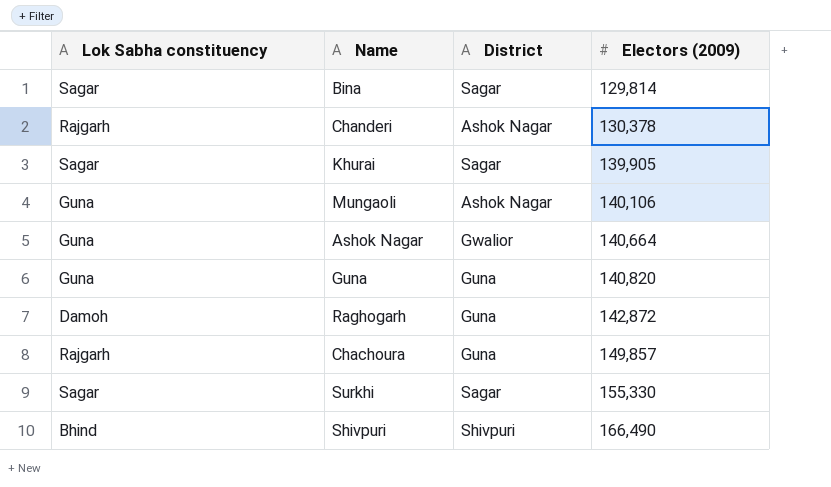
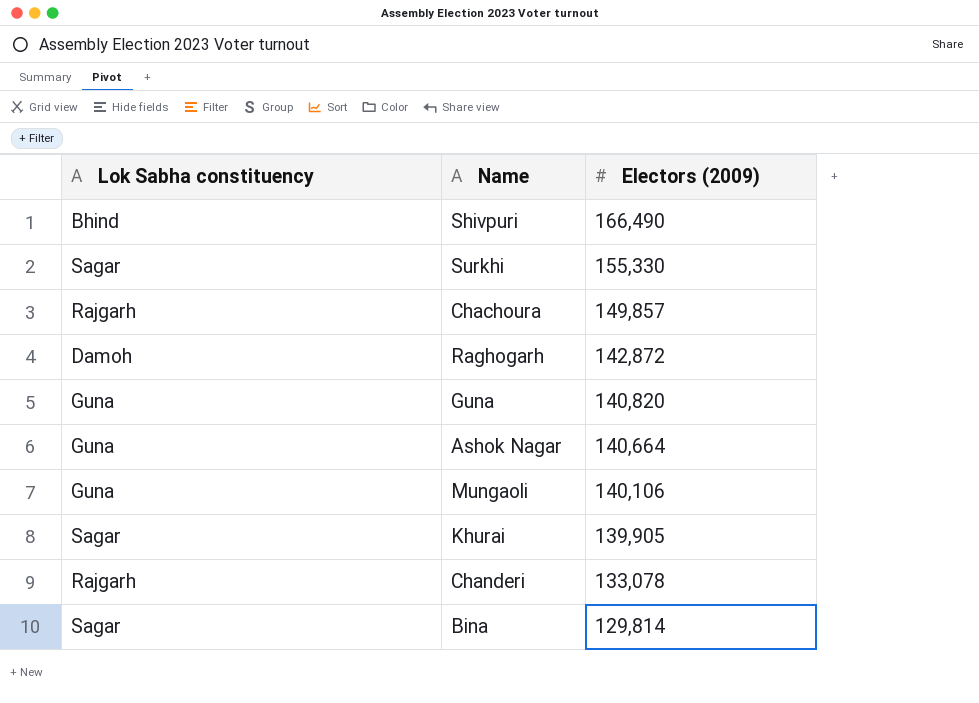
row order: Electors (2009) ascending -> Electors (2009) descending
column District | position: 3 -> none
Chanderi | Electors (2009): 130,378 -> 133,078

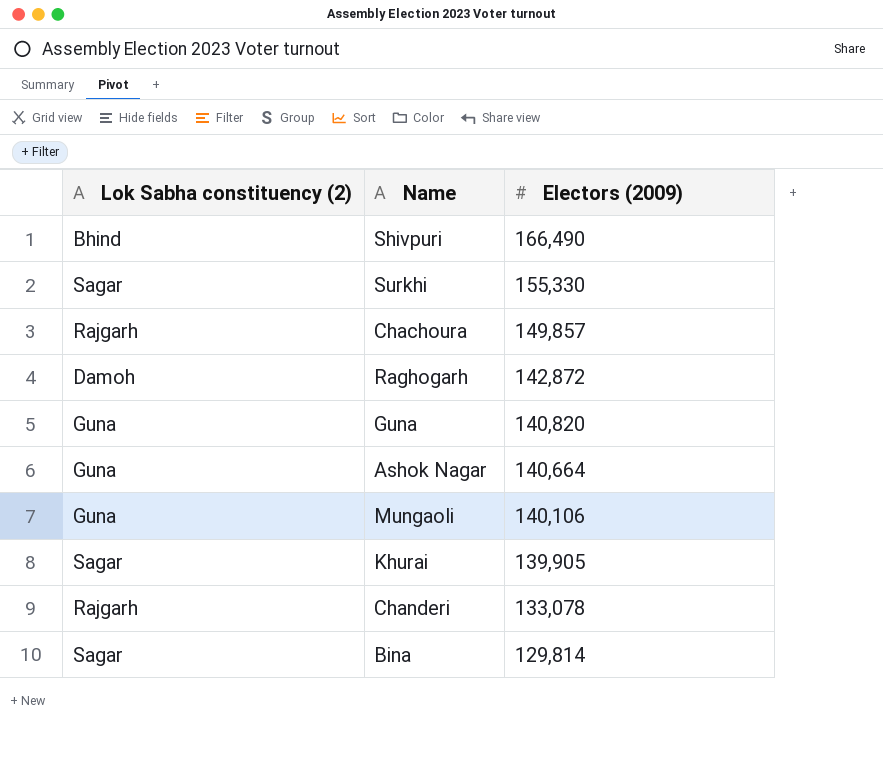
column name: Lok Sabha constituency -> Lok Sabha constituency (2)

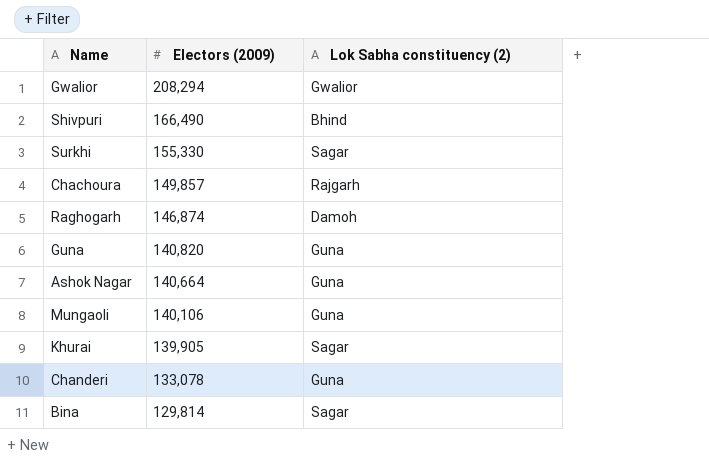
column Lok Sabha constituency (2) | position: 1 -> 3
row Gwalior: none -> 208,294 | Gwalior
Raghogarh | Electors (2009): 142,872 -> 146,874
Chanderi | Lok Sabha constituency (2): Rajgarh -> Guna

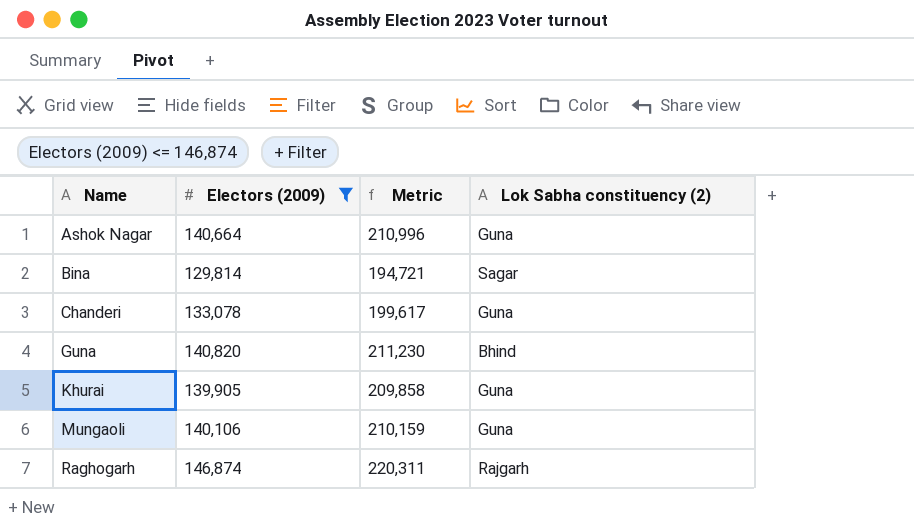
filter: none -> Electors (2009) <= 146,874
row order: Electors (2009) descending -> Name ascending
column Metric | formula: none -> [Electors (2009)] * 1.5
Guna | Lok Sabha constituency (2): Guna -> Bhind
Khurai | Lok Sabha constituency (2): Sagar -> Guna
Raghogarh | Lok Sabha constituency (2): Damoh -> Rajgarh

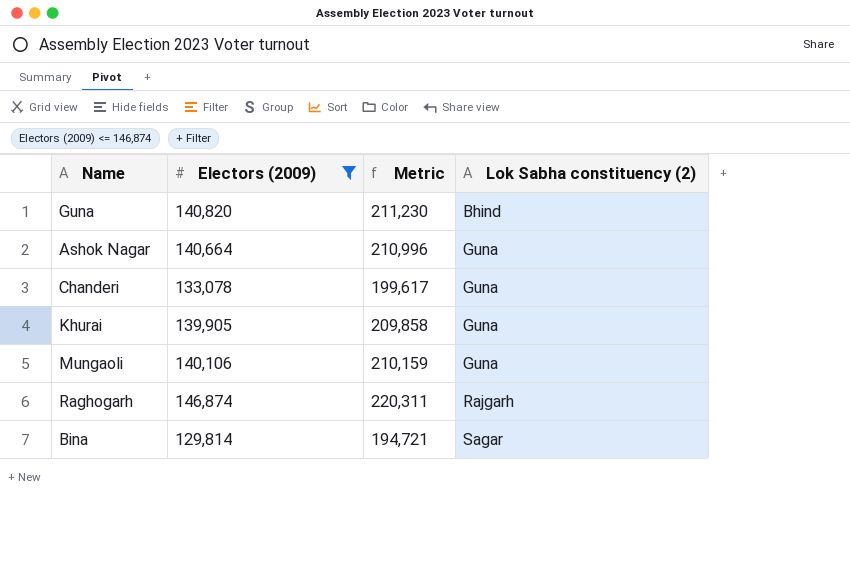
row order: Name ascending -> Lok Sabha constituency (2) ascending

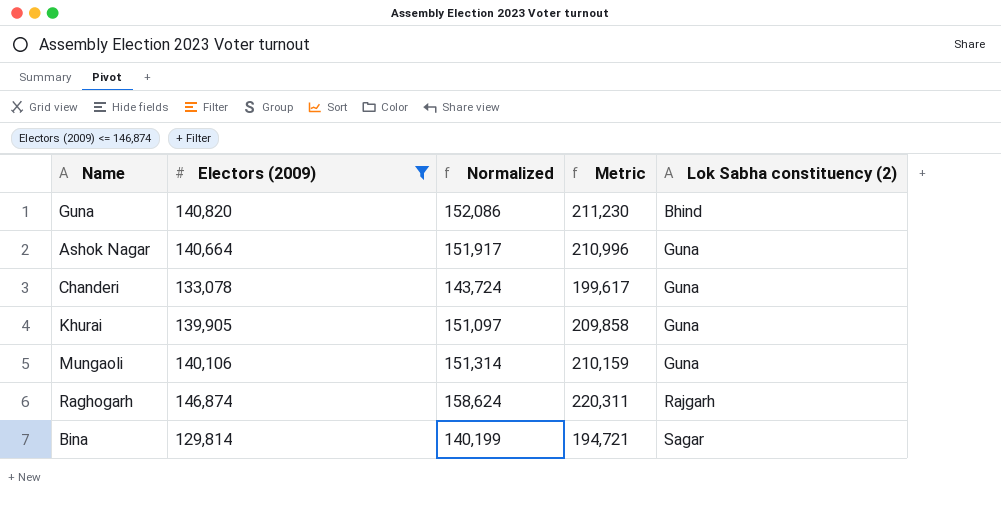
column Normalized | formula: none -> [Electors (2009)] * 1.08

